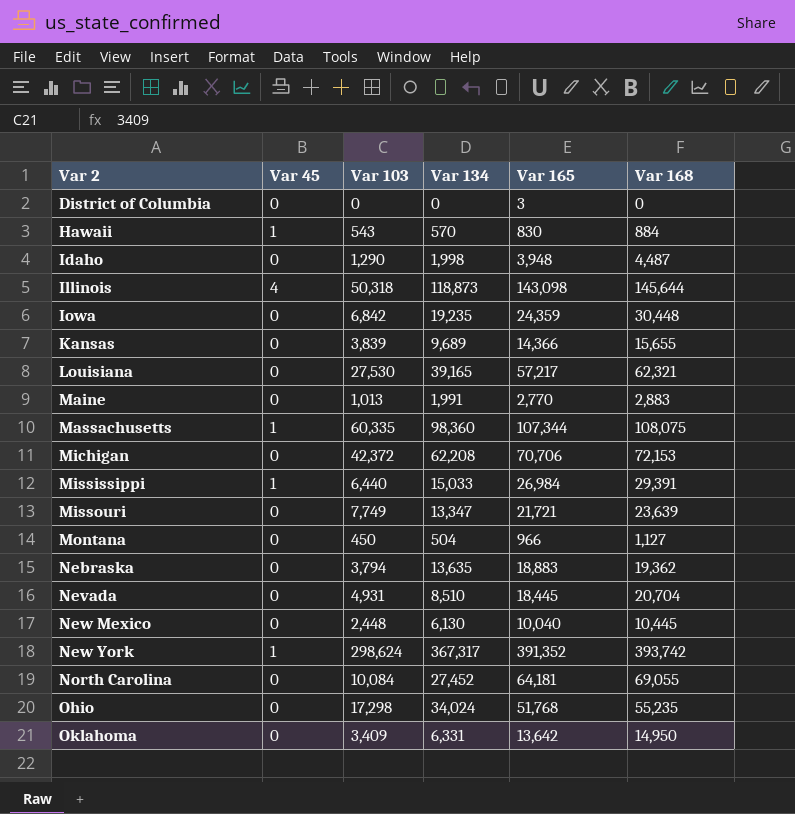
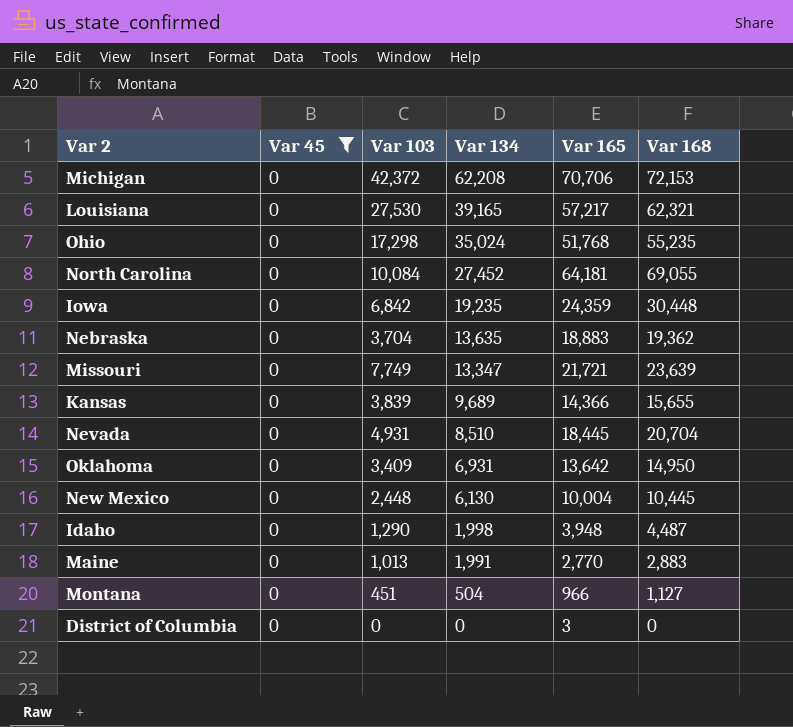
filter: none -> Var 45 = 0
row order: Var 2 ascending -> Var 134 descending
Ohio | Var 134: 34,024 -> 35,024
Nebraska | Var 103: 3,794 -> 3,704
Oklahoma | Var 134: 6,331 -> 6,931
New Mexico | Var 165: 10,040 -> 10,004
Montana | Var 103: 450 -> 451

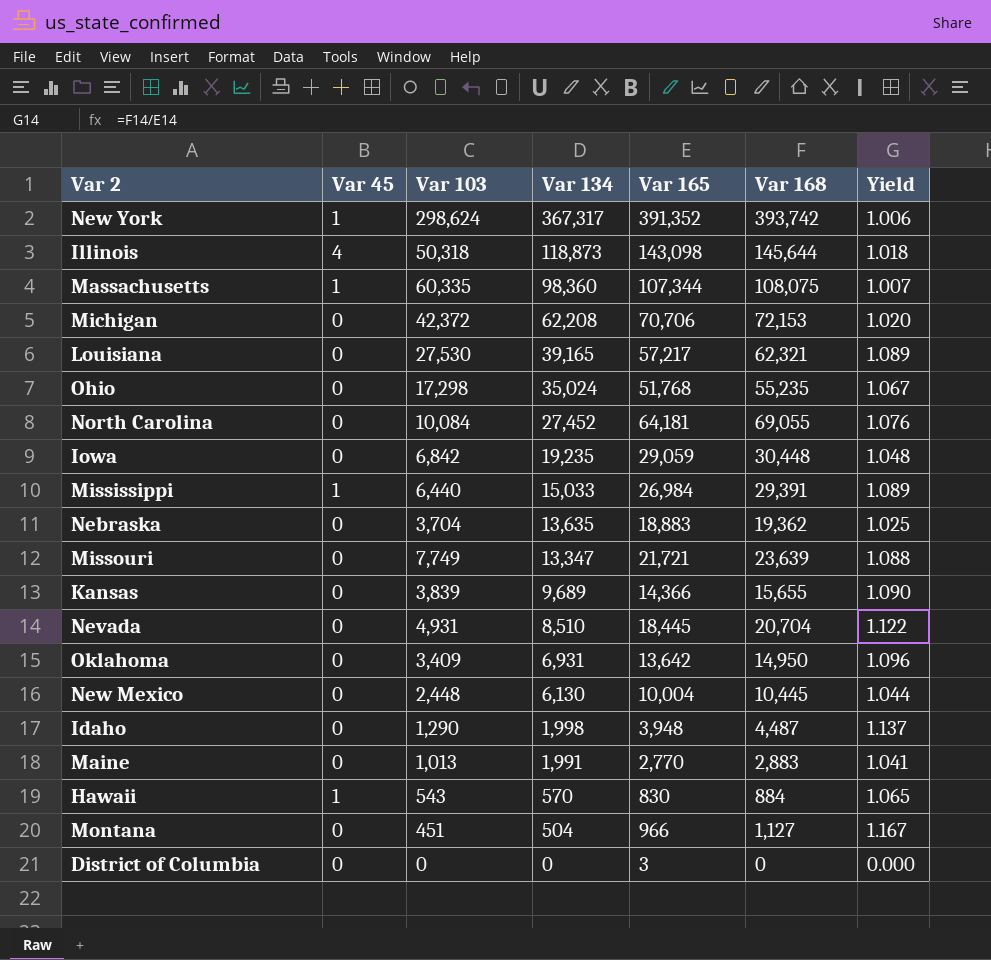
filter: Var 45 = 0 -> none
column Yield | formula: none -> [Var 168] / [Var 165]
Iowa | Var 165: 24,359 -> 29,059

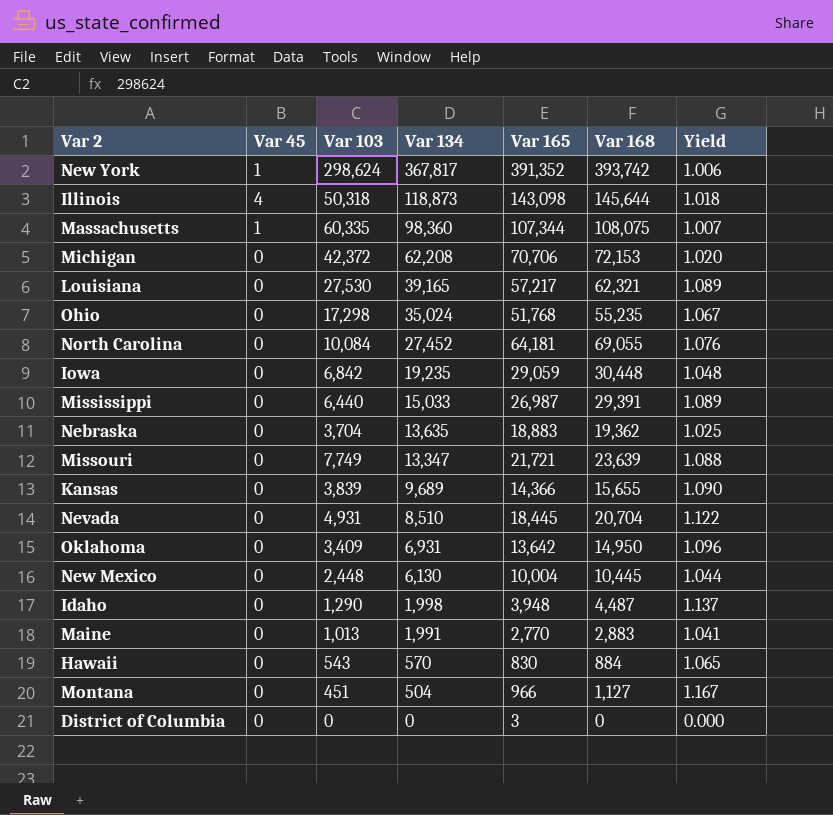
New York | Var 134: 367,317 -> 367,817
Mississippi | Var 45: 1 -> 0
Mississippi | Var 165: 26,984 -> 26,987
Hawaii | Var 45: 1 -> 0

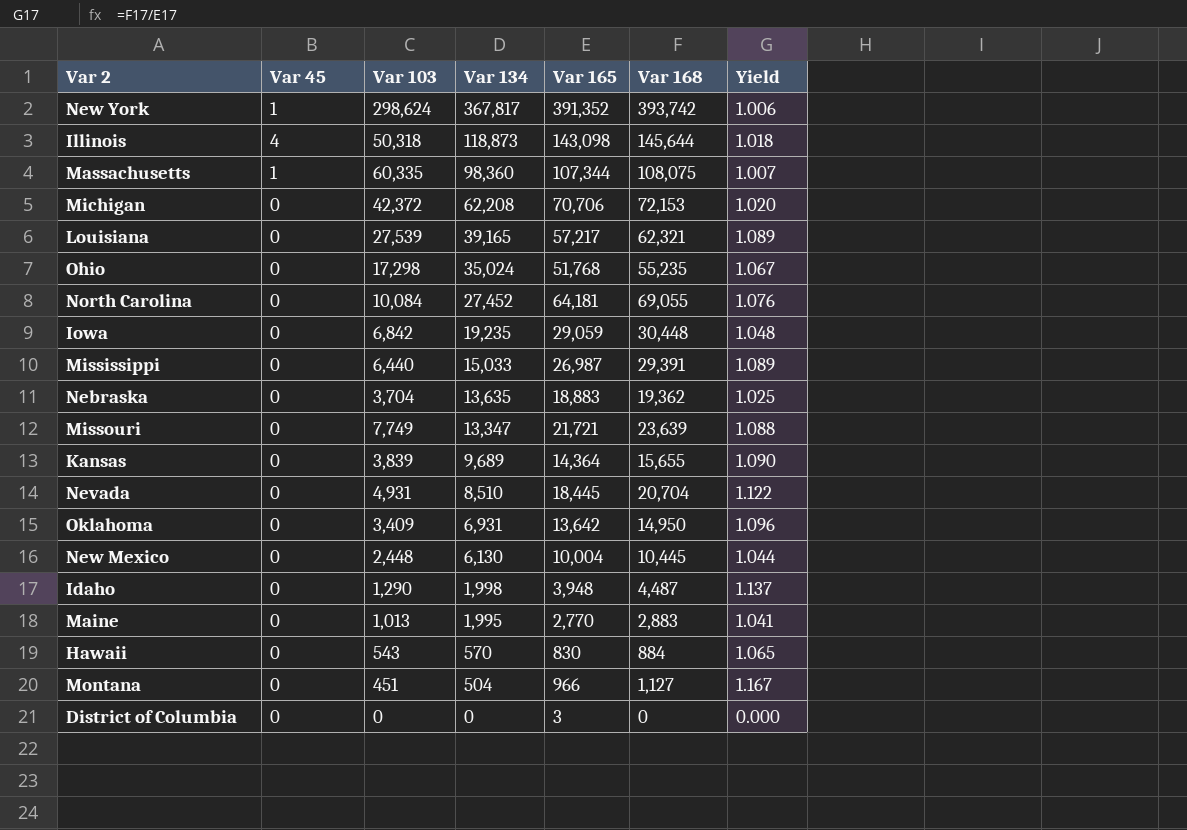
Louisiana | Var 103: 27,530 -> 27,539
Kansas | Var 165: 14,366 -> 14,364
Maine | Var 134: 1,991 -> 1,995

